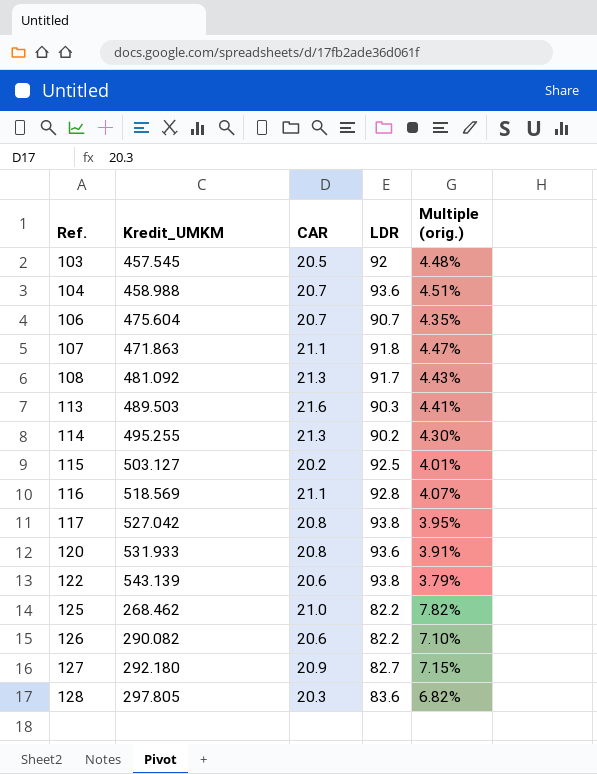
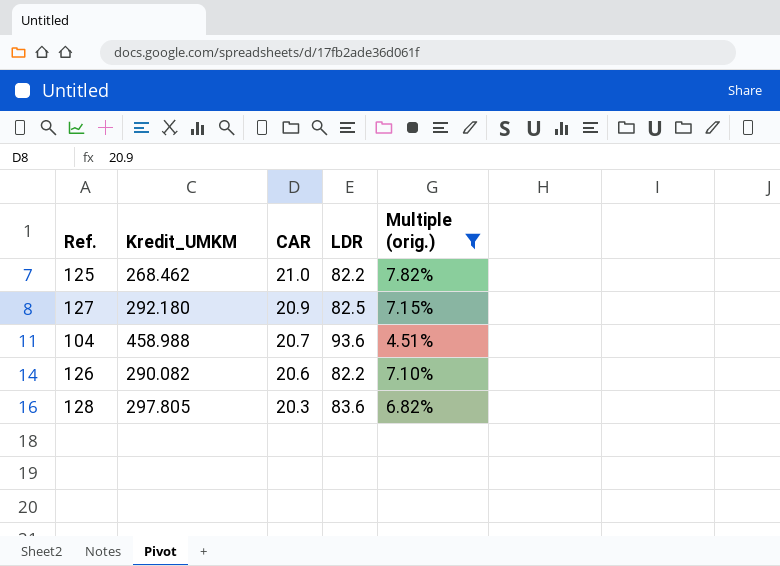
filter: none -> Multiple (orig.) >= 4.51%
row order: Ref. ascending -> CAR descending
127 | LDR: 82.7 -> 82.5

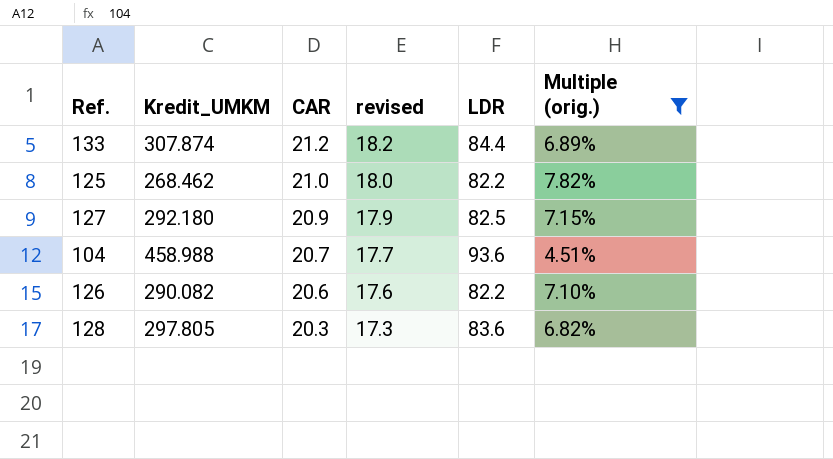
column revised | formula: none -> [CAR] - 3
row 133: none -> 307.874 | 21.2 | 18.2 | 84.4 | 6.89%

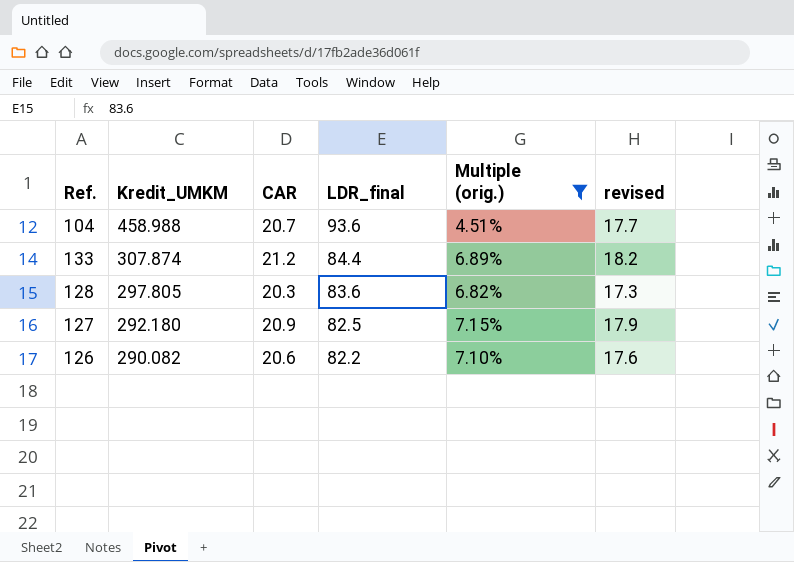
row order: CAR descending -> Kredit_UMKM descending
column name: LDR -> LDR_final
column revised | position: 4 -> 6
row 125: 268.462 | 21.0 | 18.0 | 82.2 | 7.82% -> none

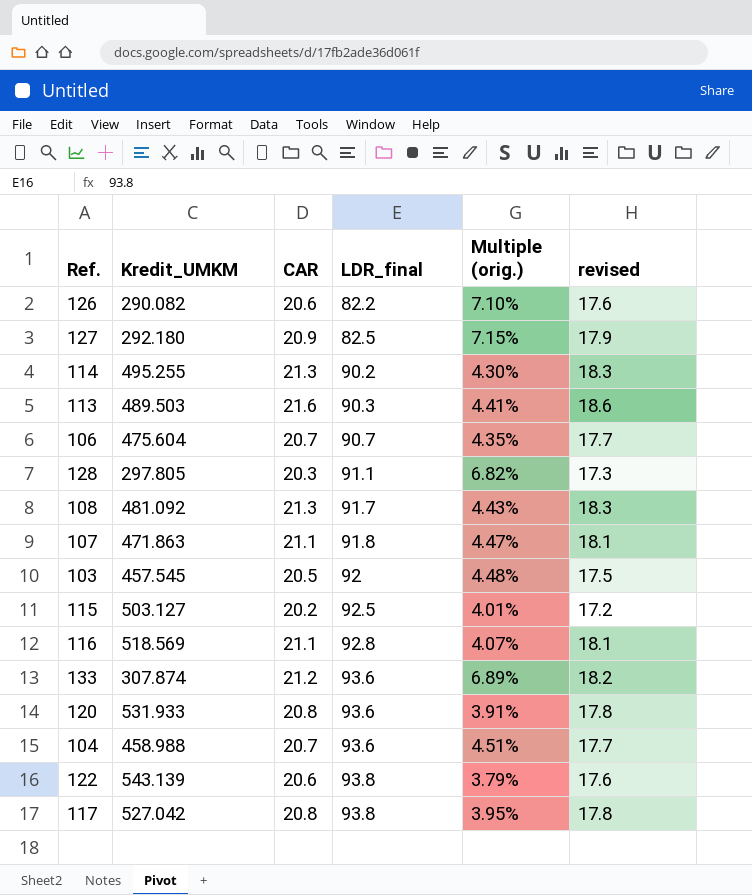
filter: Multiple (orig.) >= 4.51% -> none
row order: Kredit_UMKM descending -> LDR_final ascending
128 | LDR_final: 83.6 -> 91.1
133 | LDR_final: 84.4 -> 93.6

